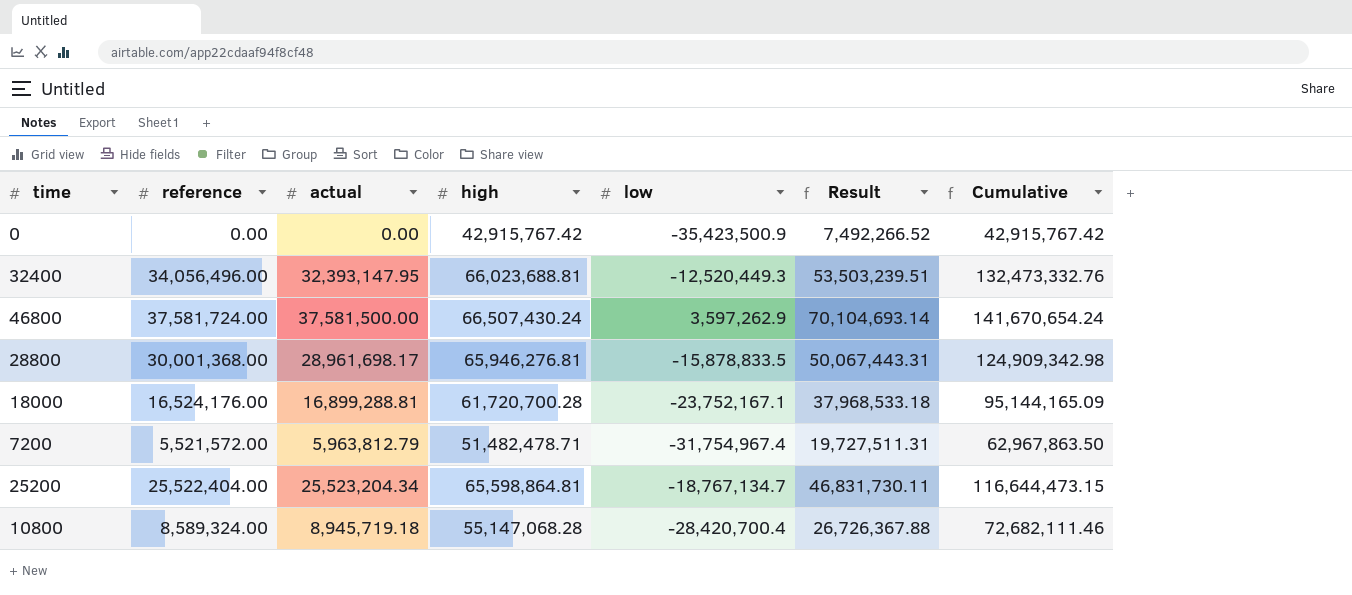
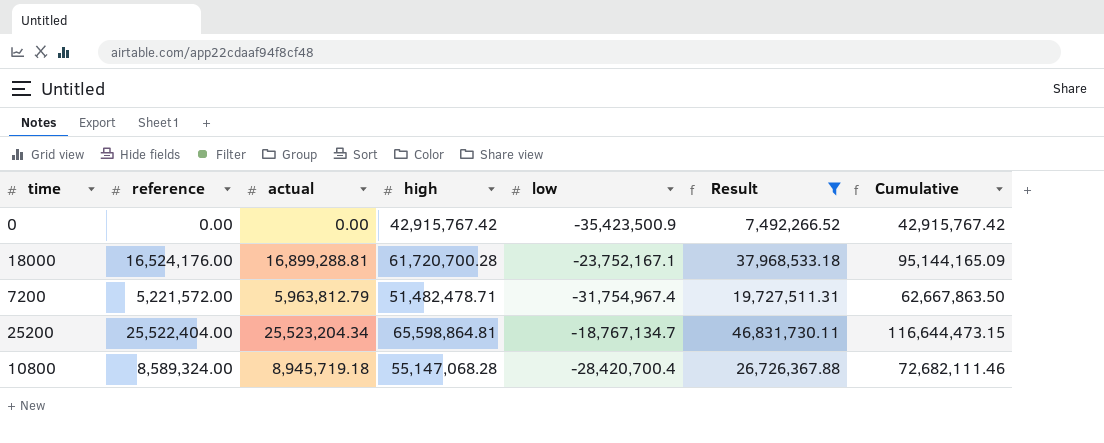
filter: none -> Result <= 46,831,730.11
7200 | reference: 5,521,572.00 -> 5,221,572.00
7200 | Cumulative: 62,967,863.50 -> 62,667,863.50

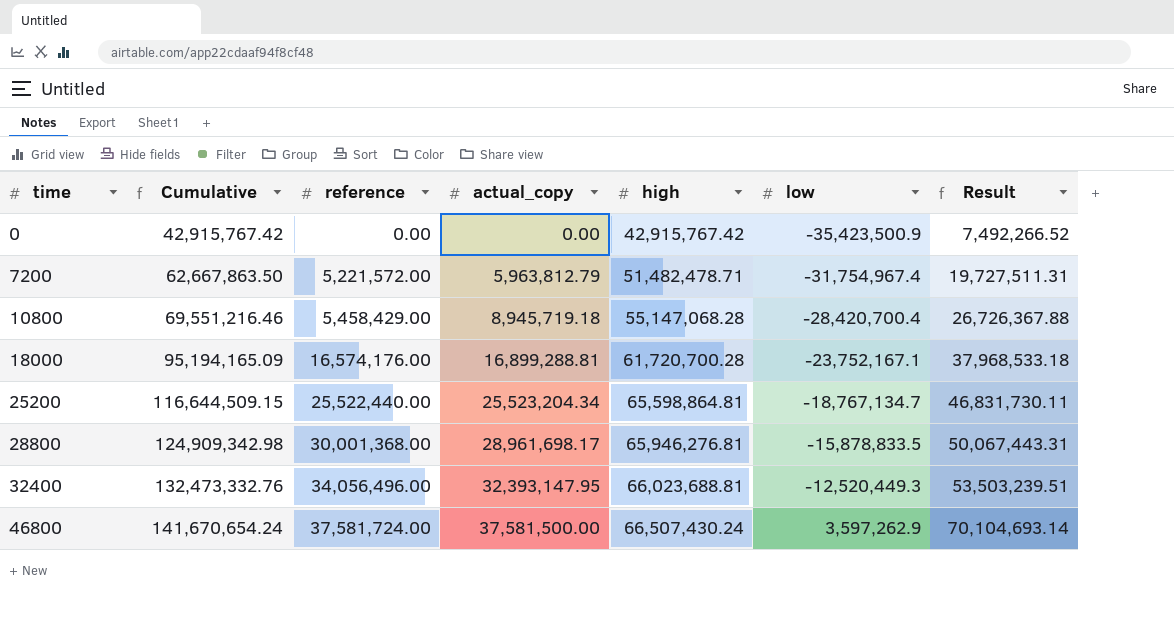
filter: Result <= 46,831,730.11 -> none
row order: none -> time ascending
column Cumulative | position: 7 -> 2
column name: actual -> actual_copy
10800 | Cumulative: 72,682,111.46 -> 69,551,216.46
10800 | reference: 8,589,324.00 -> 5,458,429.00
18000 | Cumulative: 95,144,165.09 -> 95,194,165.09
18000 | reference: 16,524,176.00 -> 16,574,176.00
25200 | Cumulative: 116,644,473.15 -> 116,644,509.15
25200 | reference: 25,522,404.00 -> 25,522,440.00

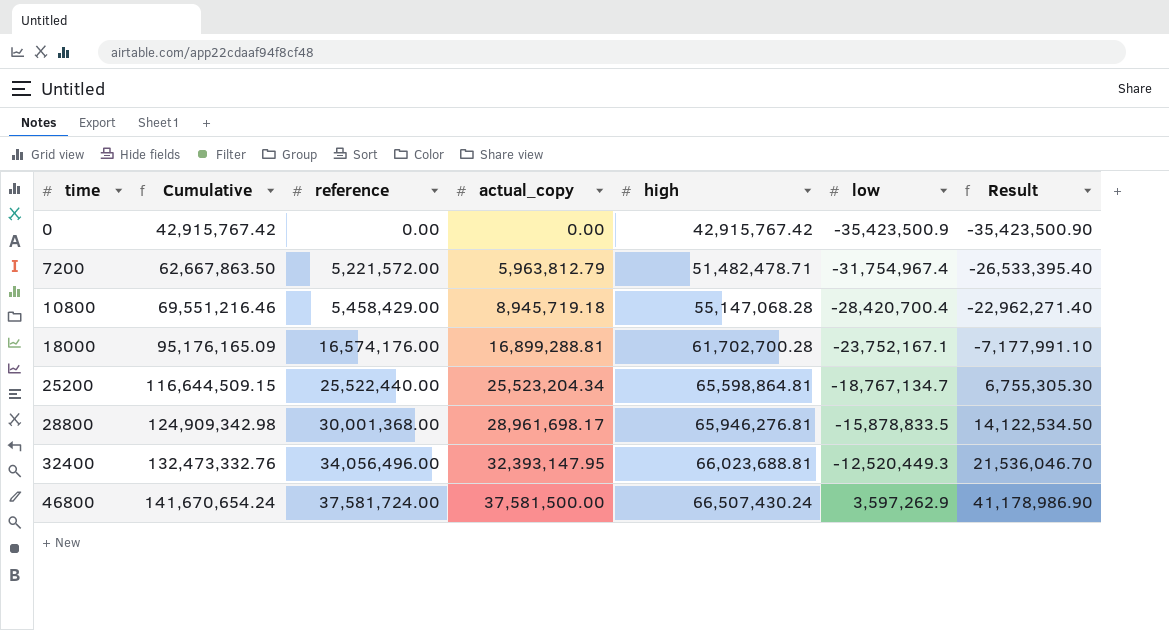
column Result | formula: [high] + [low] -> [reference] + [low]
18000 | Cumulative: 95,194,165.09 -> 95,176,165.09
18000 | high: 61,720,700.28 -> 61,702,700.28

